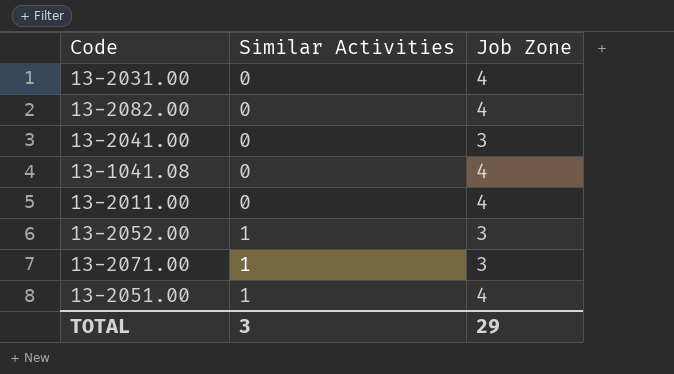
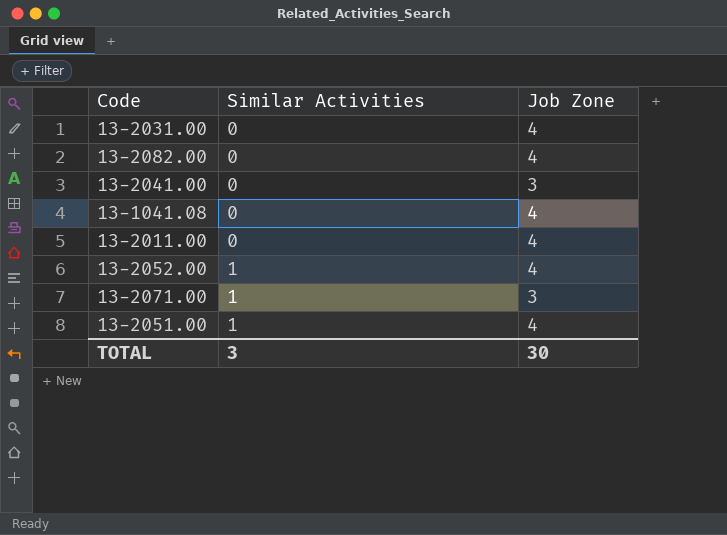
13-2052.00 | Job Zone: 3 -> 4
TOTAL | Job Zone: 29 -> 30

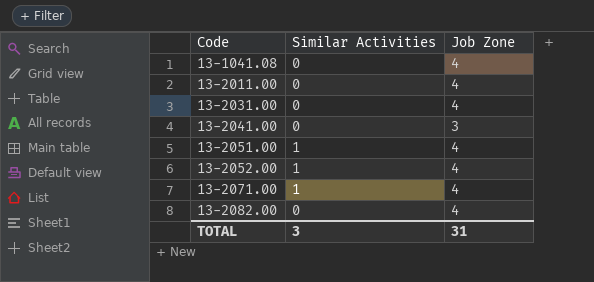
row order: Similar Activities ascending -> Code ascending
13-2071.00 | Job Zone: 3 -> 4
TOTAL | Job Zone: 30 -> 31

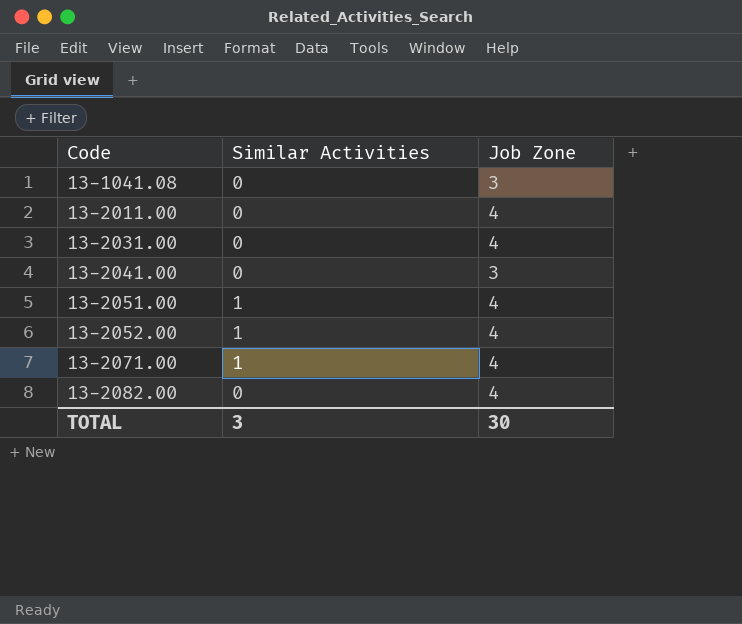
13-1041.08 | Job Zone: 4 -> 3
TOTAL | Job Zone: 31 -> 30

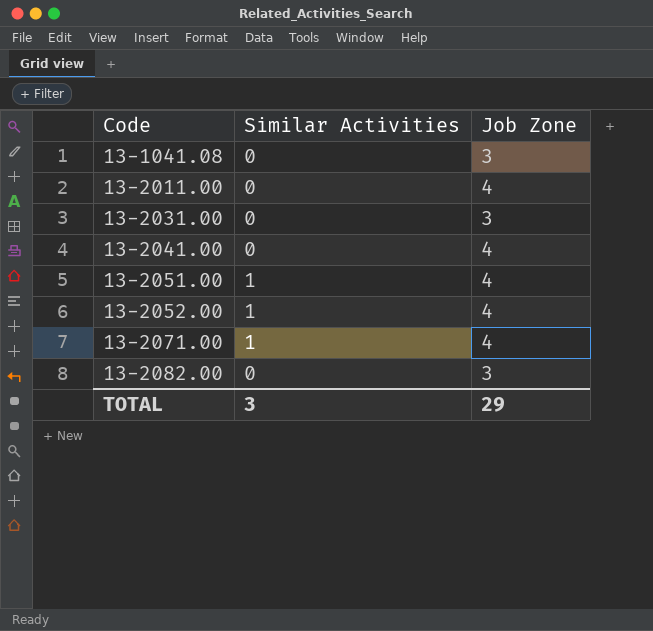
13-2031.00 | Job Zone: 4 -> 3
13-2041.00 | Job Zone: 3 -> 4
13-2082.00 | Job Zone: 4 -> 3
TOTAL | Job Zone: 30 -> 29

